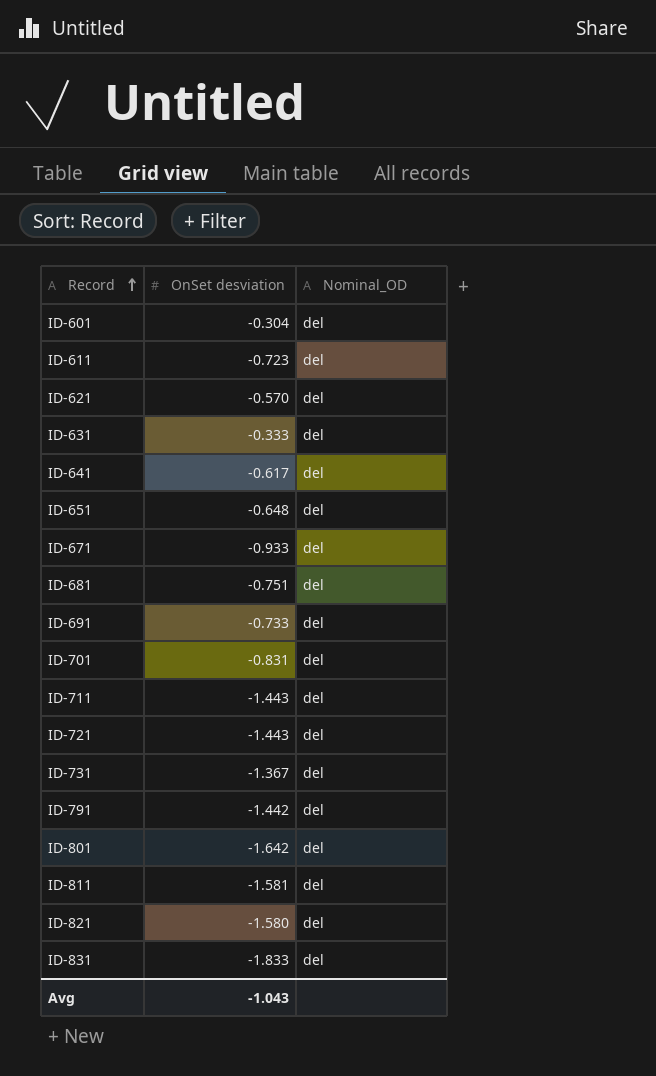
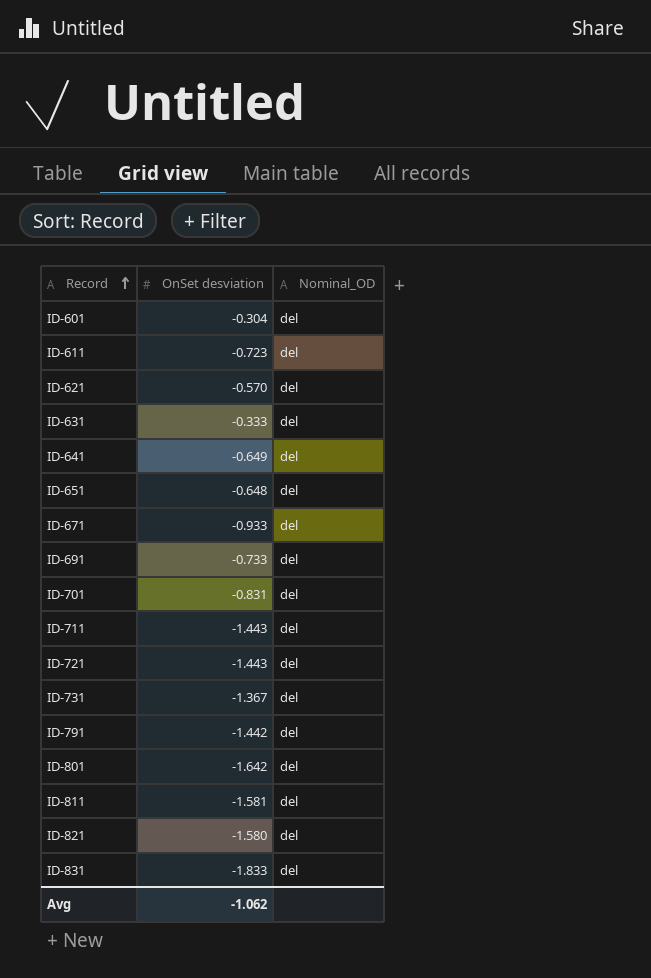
row ID-681: -0.751 | del -> none
ID-641 | OnSet desviation: -0.617 -> -0.649
Avg | OnSet desviation: -1.043 -> -1.062

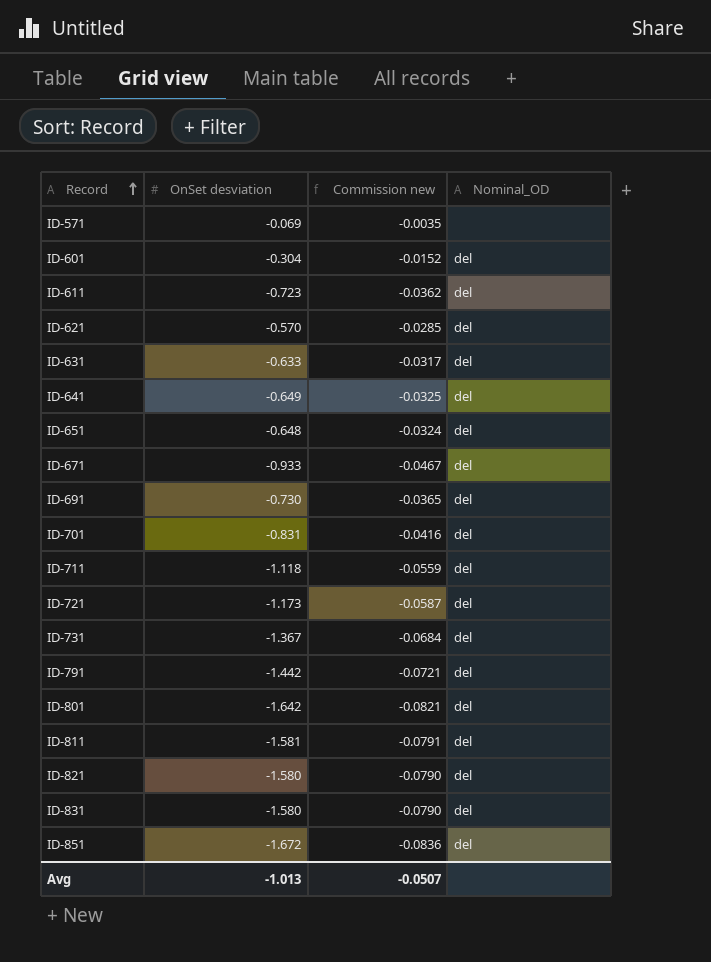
column Commission new | formula: none -> [OnSet desviation] * 0.05
row ID-571: none -> -0.069 | -0.0035 | none
ID-631 | OnSet desviation: -0.333 -> -0.633
ID-691 | OnSet desviation: -0.733 -> -0.730
ID-711 | OnSet desviation: -1.443 -> -1.118
ID-721 | OnSet desviation: -1.443 -> -1.173
ID-831 | OnSet desviation: -1.833 -> -1.580
row ID-851: none -> -1.672 | -0.0836 | del
Avg | OnSet desviation: -1.062 -> -1.013

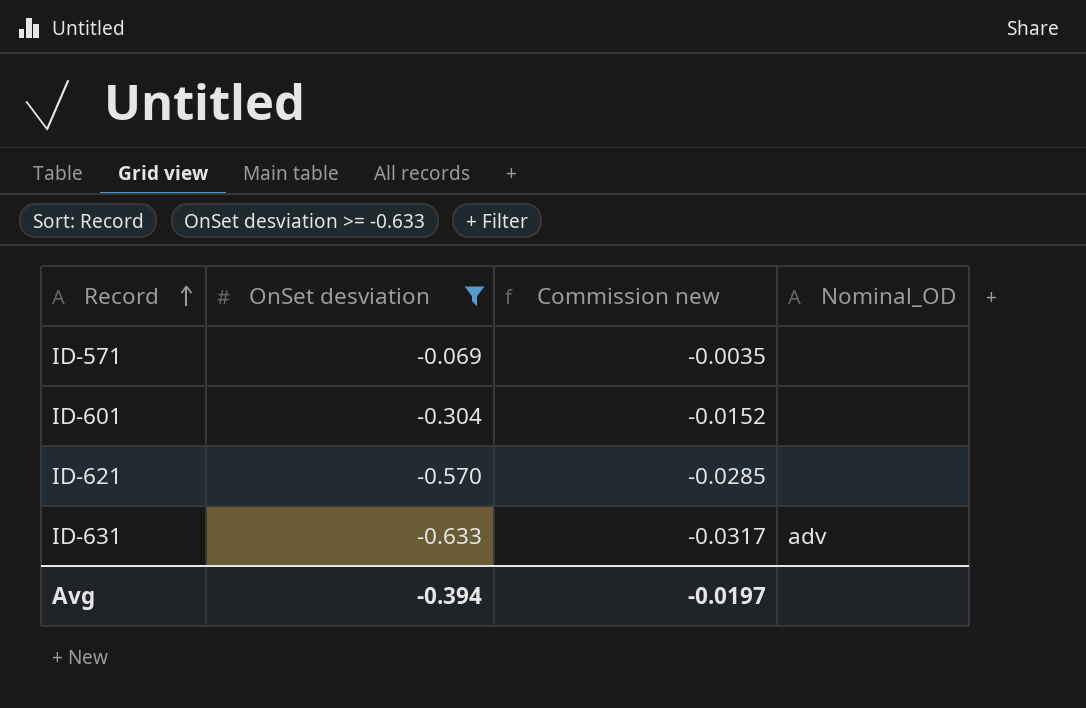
filter: none -> OnSet desviation >= -0.633
ID-601 | Nominal_OD: del -> none
ID-621 | Nominal_OD: del -> none
ID-631 | Nominal_OD: del -> adv
Avg | OnSet desviation: -1.013 -> -0.394
Avg | Commission new: -0.0507 -> -0.0197

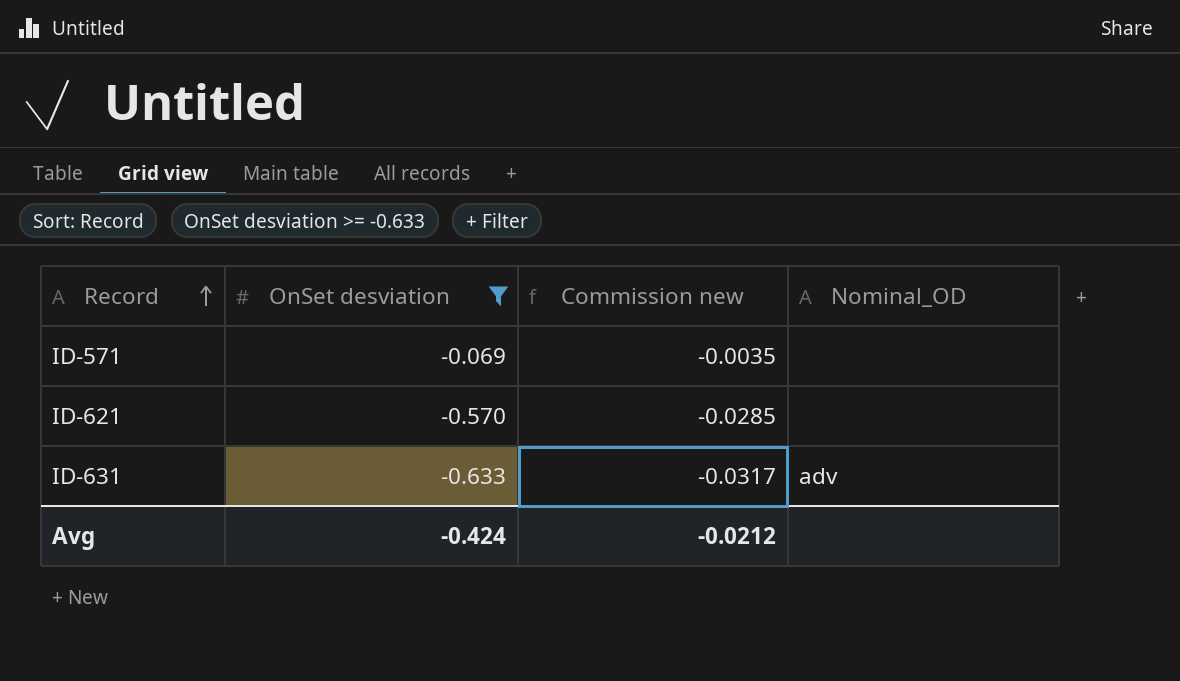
row ID-601: -0.304 | -0.0152 | none -> none
Avg | OnSet desviation: -0.394 -> -0.424
Avg | Commission new: -0.0197 -> -0.0212

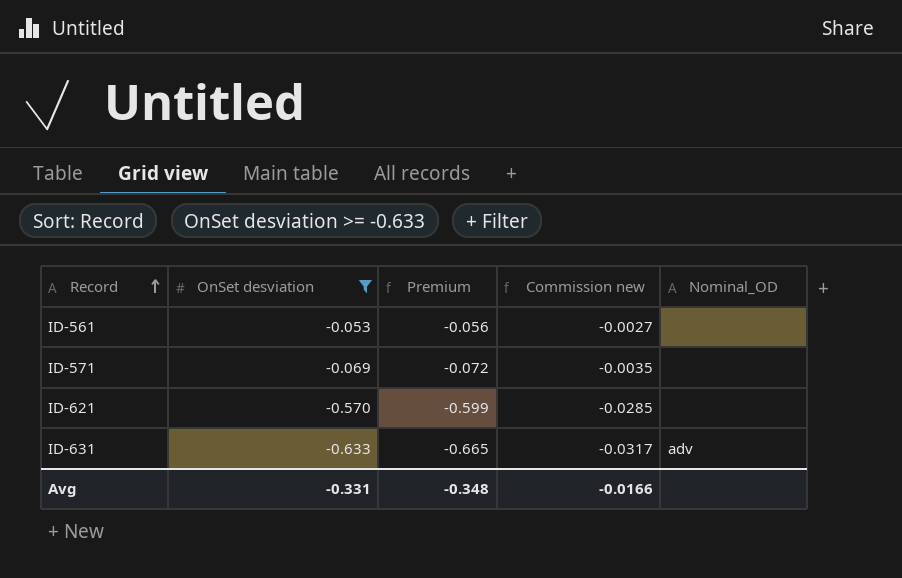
column Premium | formula: none -> [OnSet desviation] * 1.05
row ID-561: none -> -0.053 | -0.056 | -0.0027 | none
Avg | OnSet desviation: -0.424 -> -0.331
Avg | Commission new: -0.0212 -> -0.0166

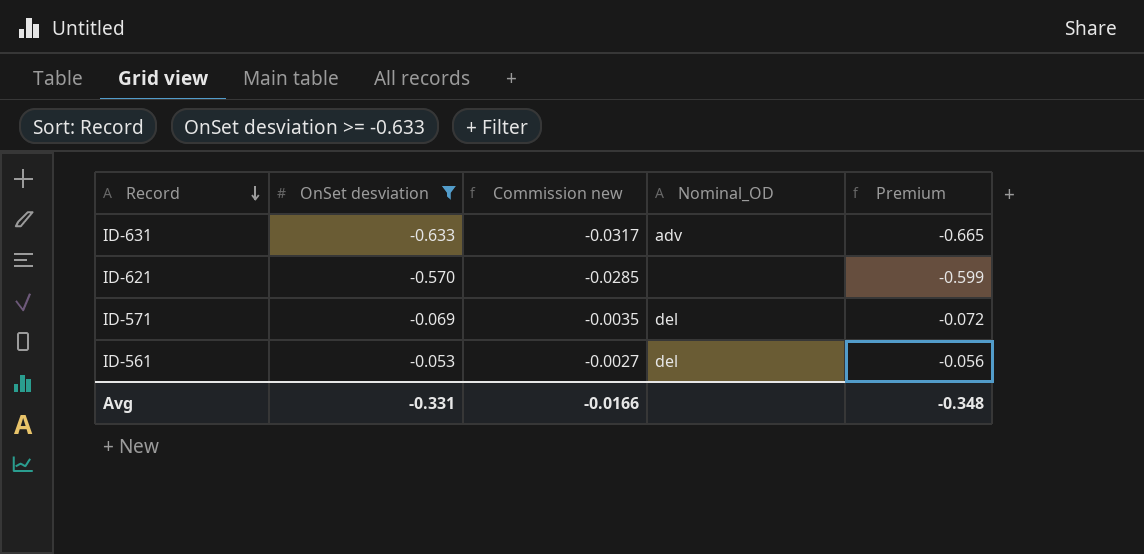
row order: Record ascending -> Record descending
column Premium | position: 3 -> 5
ID-571 | Nominal_OD: none -> del
ID-561 | Nominal_OD: none -> del

